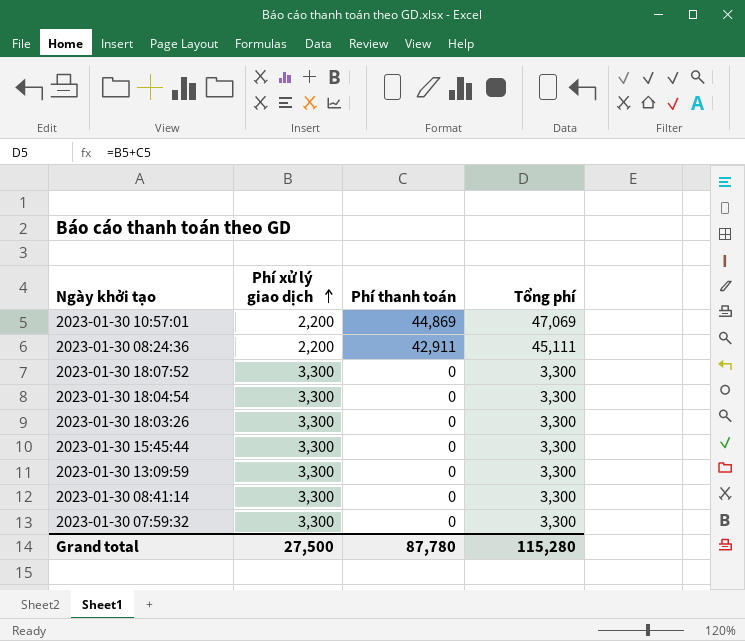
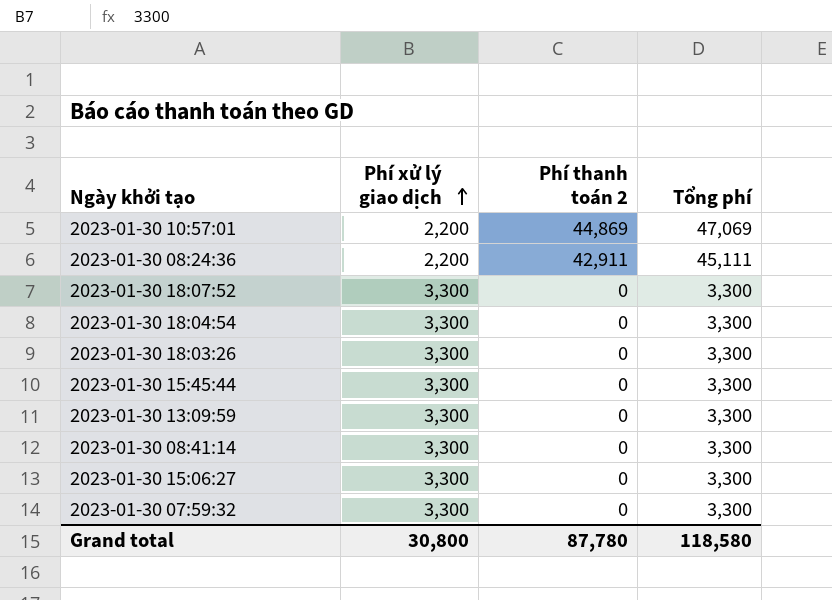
column name: Phí thanh toán -> Phí thanh toán 2
row 2023-01-30 15:06:27: none -> 3,300 | 0 | 3,300
Grand total | Phí xử lý giao dịch: 27,500 -> 30,800
Grand total | Tổng phí: 115,280 -> 118,580

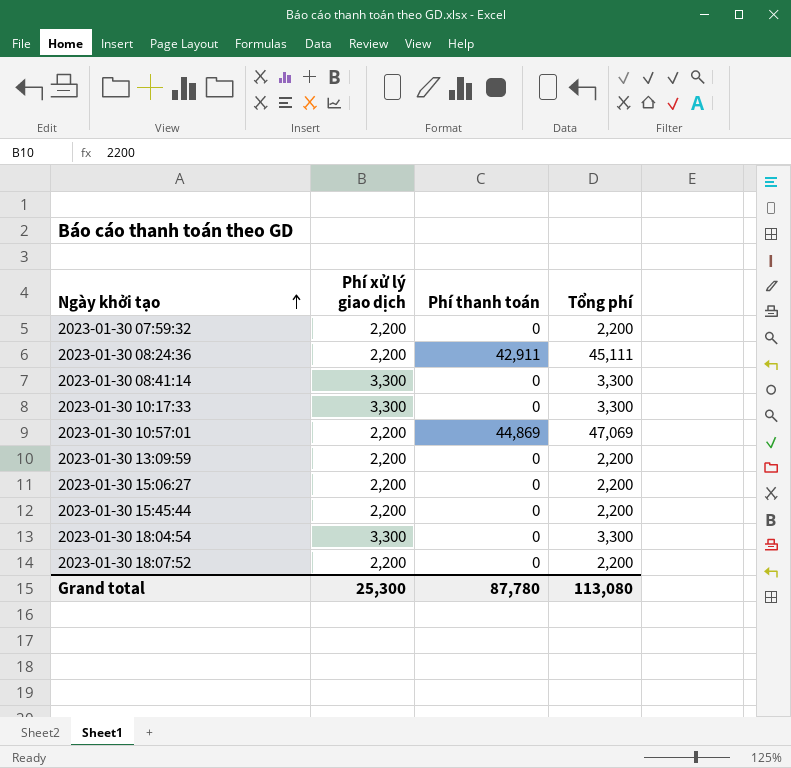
row order: Phí xử lý giao dịch ascending -> Ngày khởi tạo ascending
column name: Phí thanh toán 2 -> Phí thanh toán
row 2023-01-30 18:03:26: 3,300 | 0 | 3,300 -> none
2023-01-30 07:59:32 | Phí xử lý giao dịch: 3,300 -> 2,200
2023-01-30 07:59:32 | Tổng phí: 3,300 -> 2,200
row 2023-01-30 10:17:33: none -> 3,300 | 0 | 3,300
2023-01-30 13:09:59 | Phí xử lý giao dịch: 3,300 -> 2,200
2023-01-30 13:09:59 | Tổng phí: 3,300 -> 2,200
2023-01-30 15:06:27 | Phí xử lý giao dịch: 3,300 -> 2,200
2023-01-30 15:06:27 | Tổng phí: 3,300 -> 2,200
2023-01-30 15:45:44 | Phí xử lý giao dịch: 3,300 -> 2,200
2023-01-30 15:45:44 | Tổng phí: 3,300 -> 2,200
2023-01-30 18:07:52 | Phí xử lý giao dịch: 3,300 -> 2,200
2023-01-30 18:07:52 | Tổng phí: 3,300 -> 2,200
Grand total | Phí xử lý giao dịch: 30,800 -> 25,300
Grand total | Tổng phí: 118,580 -> 113,080

